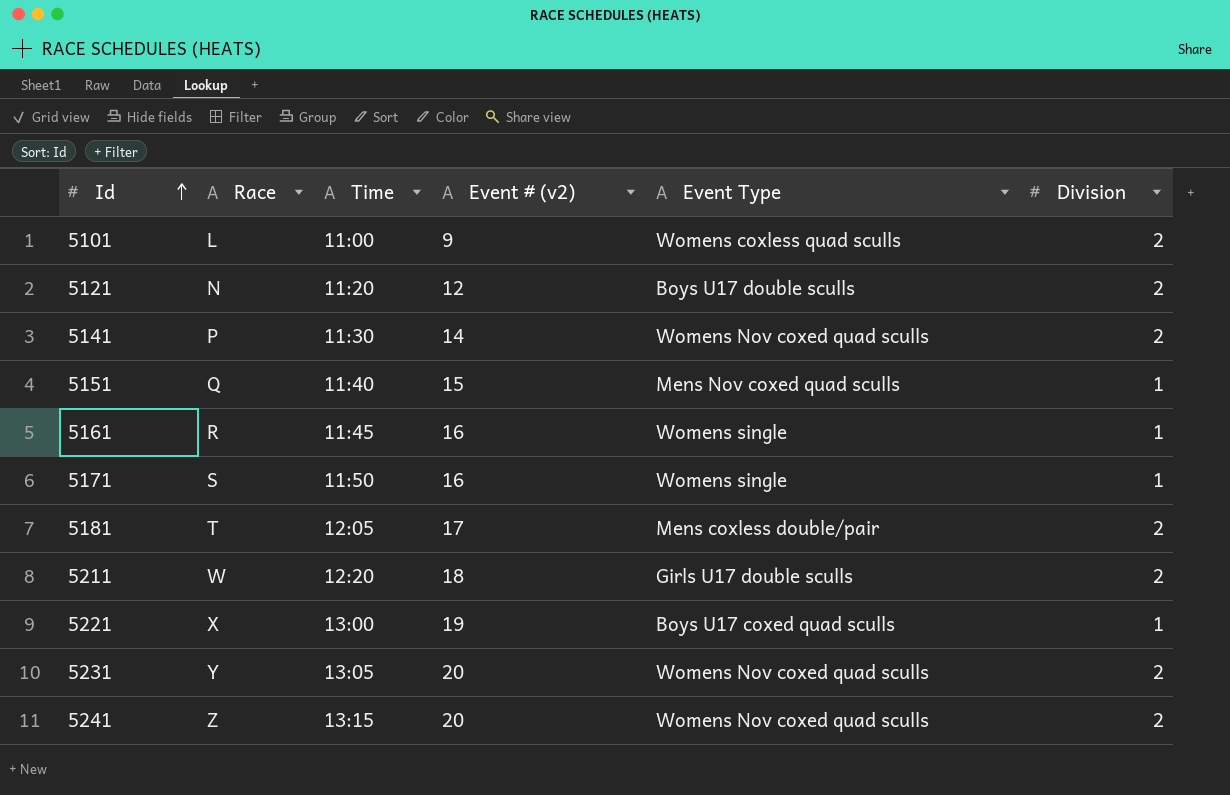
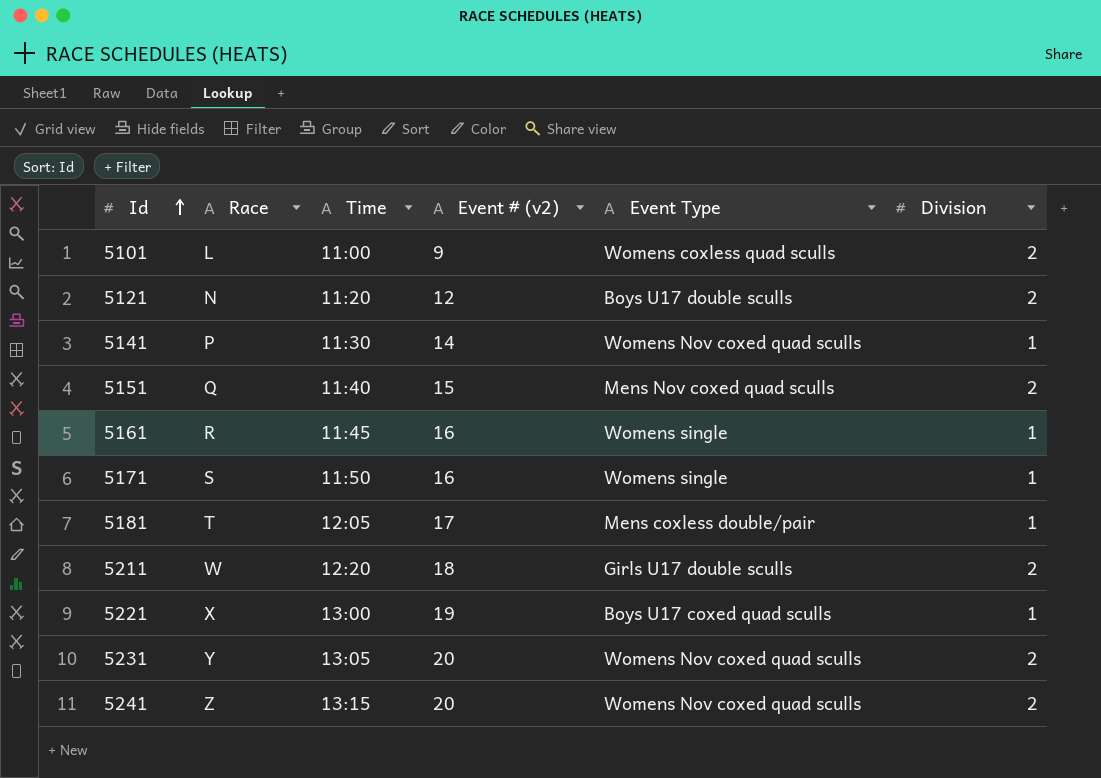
5141 | Division: 2 -> 1
5151 | Division: 1 -> 2
5181 | Division: 2 -> 1

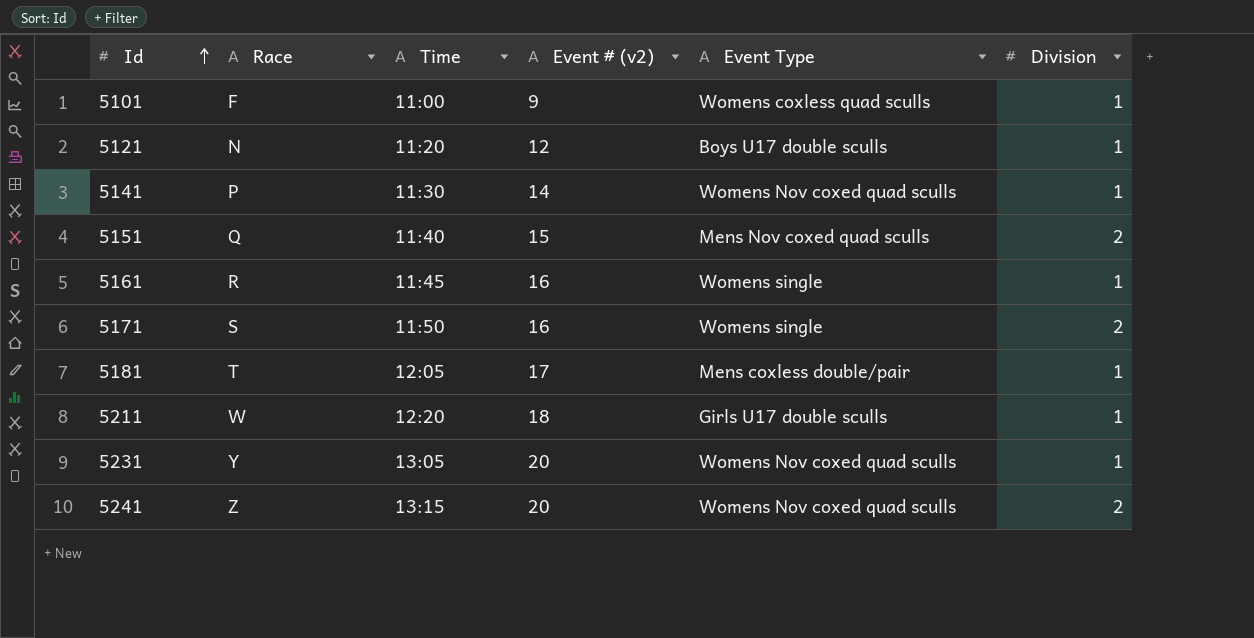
row 5221: X | 13:00 | 19 | Boys U17 coxed quad sculls | 1 -> none
5101 | Race: L -> F
5101 | Division: 2 -> 1
5121 | Division: 2 -> 1
5171 | Division: 1 -> 2
5211 | Division: 2 -> 1
5231 | Division: 2 -> 1

